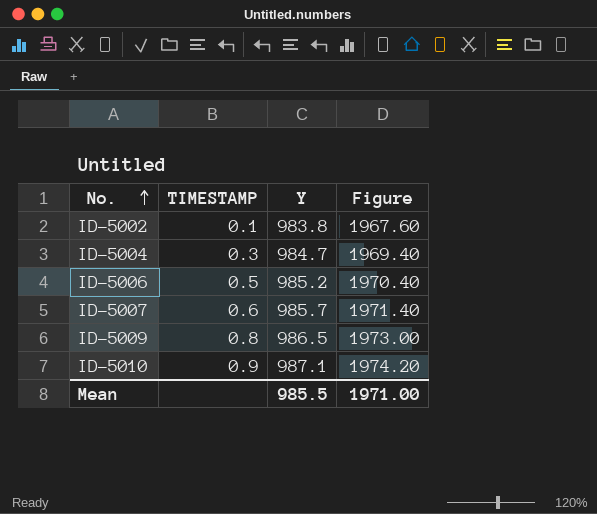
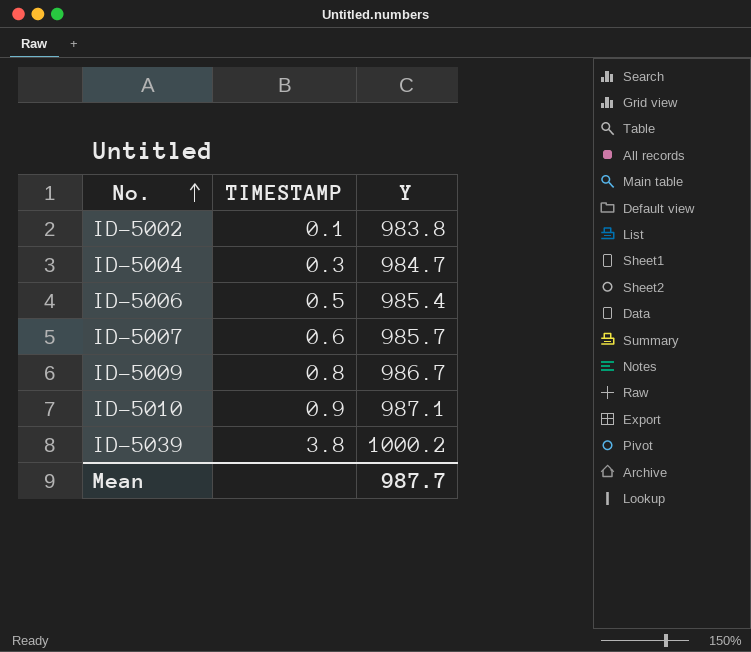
column Figure | formula: [Y] * 2 -> none
ID-5006 | Y: 985.2 -> 985.4
ID-5009 | Y: 986.5 -> 986.7
row ID-5039: none -> 3.8 | 1000.2
Mean | Y: 985.5 -> 987.7

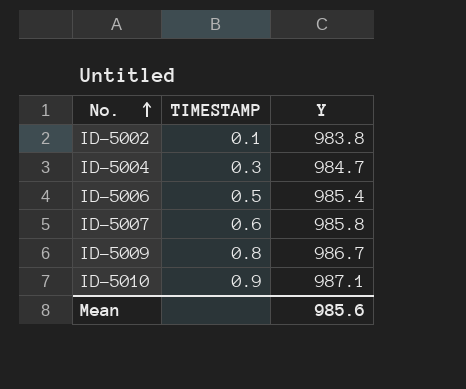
row ID-5039: 3.8 | 1000.2 -> none
ID-5007 | Y: 985.7 -> 985.8
Mean | Y: 987.7 -> 985.6

